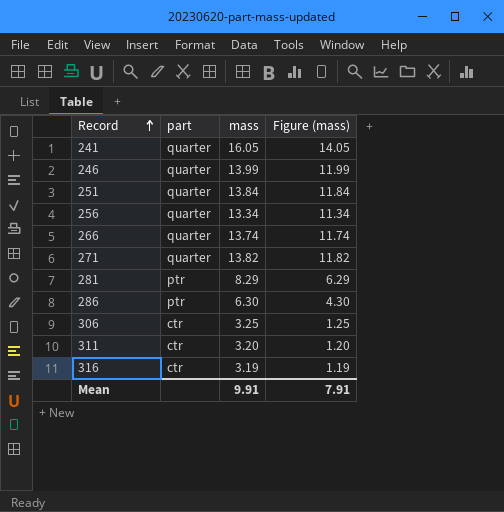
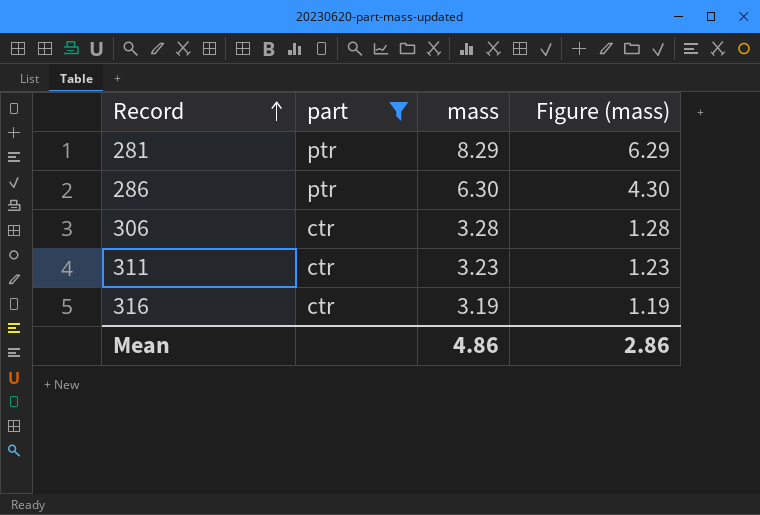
filter: none -> part != quarter
306 | mass: 3.25 -> 3.28
306 | Figure (mass): 1.25 -> 1.28
311 | mass: 3.20 -> 3.23
311 | Figure (mass): 1.20 -> 1.23
Mean | mass: 9.91 -> 4.86
Mean | Figure (mass): 7.91 -> 2.86

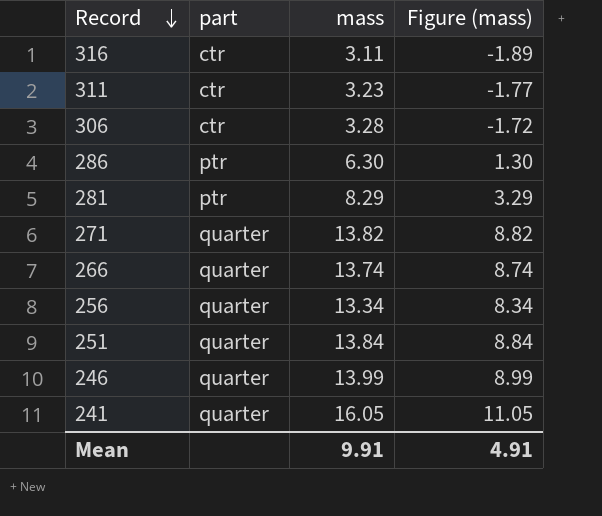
filter: part != quarter -> none
row order: Record ascending -> Record descending
column Figure (mass) | formula: [mass] - 2 -> [mass] - 5
316 | mass: 3.19 -> 3.11
Mean | mass: 4.86 -> 9.91
Mean | Figure (mass): 2.86 -> 4.91

